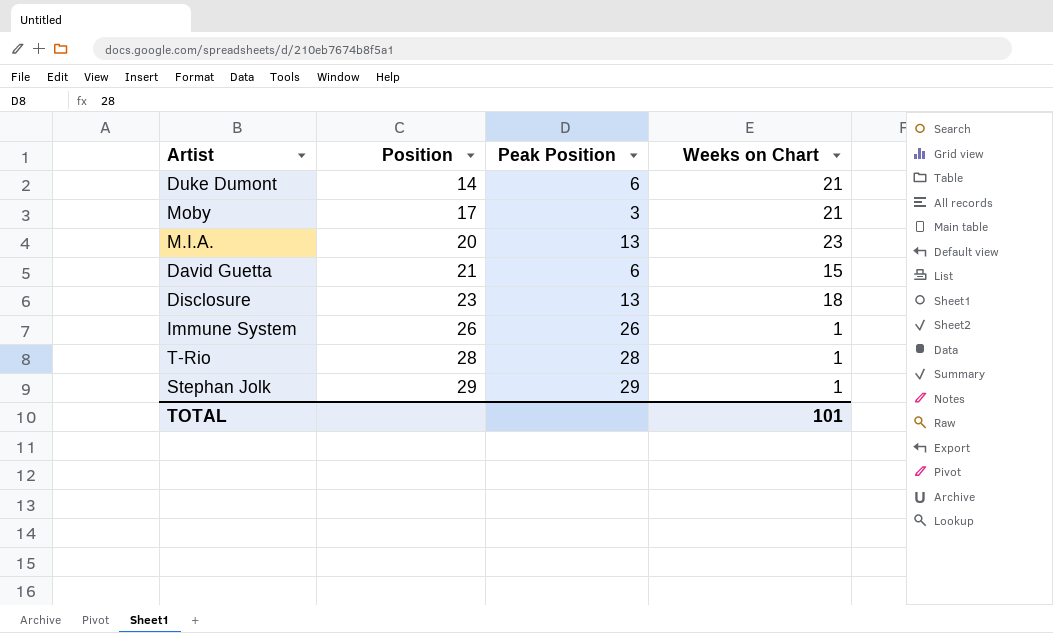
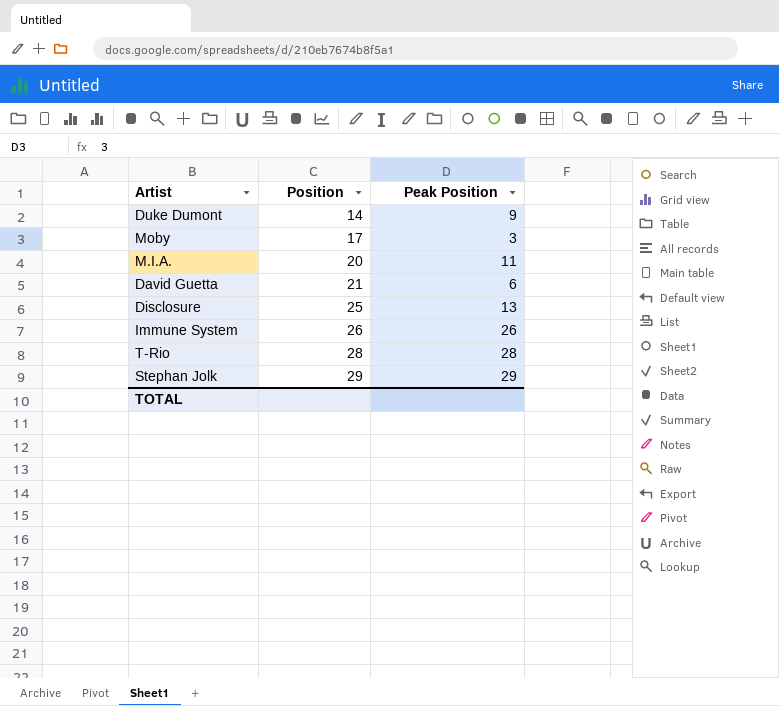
column Weeks on Chart | position: 4 -> none
Duke Dumont | Peak Position: 6 -> 9
M.I.A. | Peak Position: 13 -> 11
Disclosure | Position: 23 -> 25

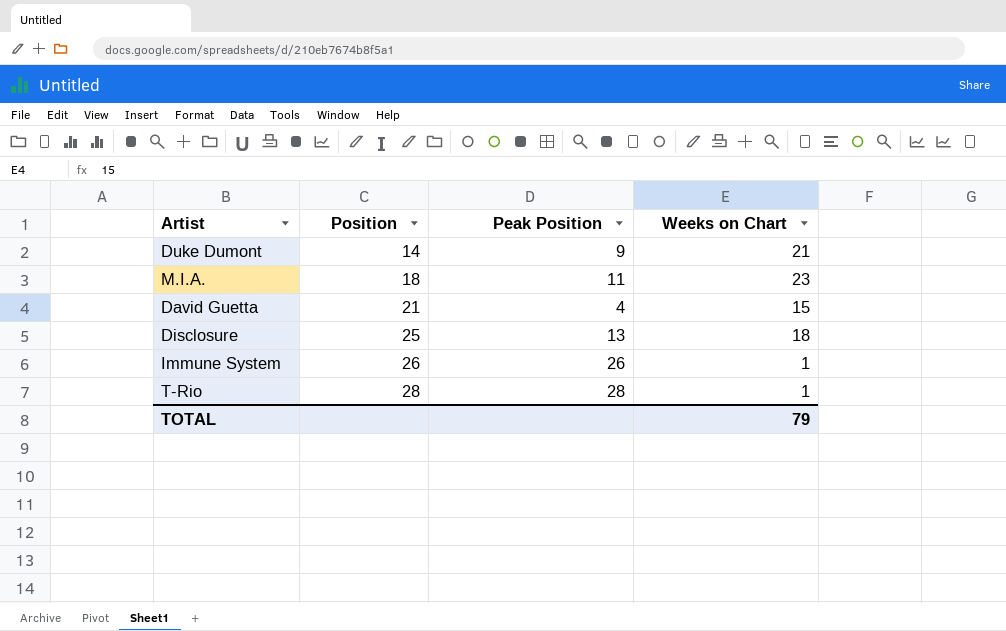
column Weeks on Chart | position: none -> 4
row Moby: 17 | 3 -> none
row Stephan Jolk: 29 | 29 -> none
M.I.A. | Position: 20 -> 18
David Guetta | Peak Position: 6 -> 4

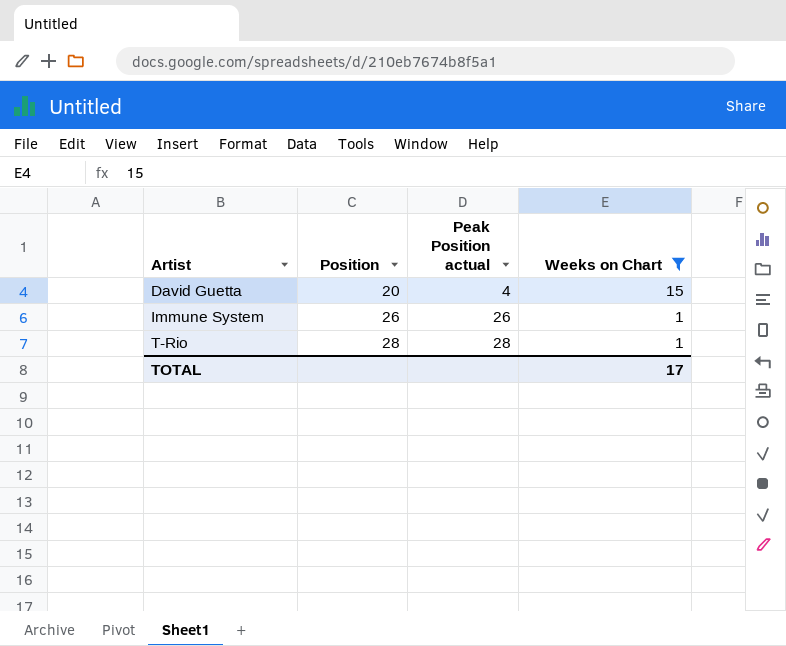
filter: none -> Weeks on Chart <= 15
column name: Peak Position -> Peak Position actual
David Guetta | Position: 21 -> 20
TOTAL | Weeks on Chart: 79 -> 17

